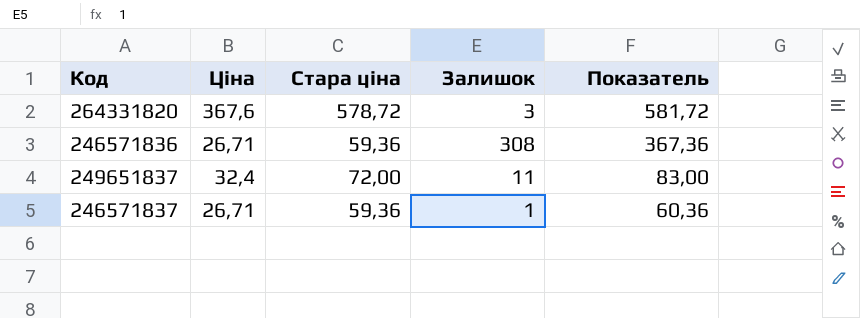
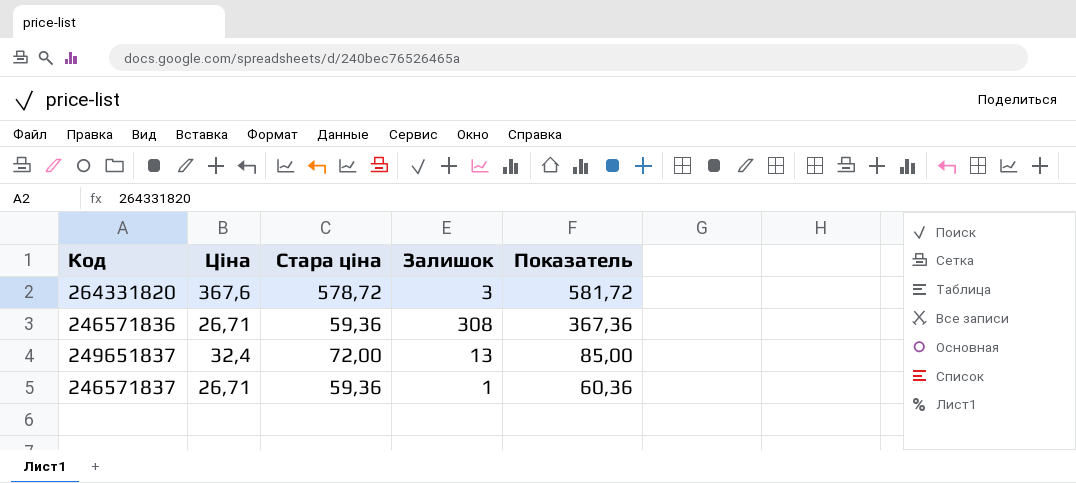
249651837 | Залишок: 11 -> 13
249651837 | Показатель: 83,00 -> 85,00

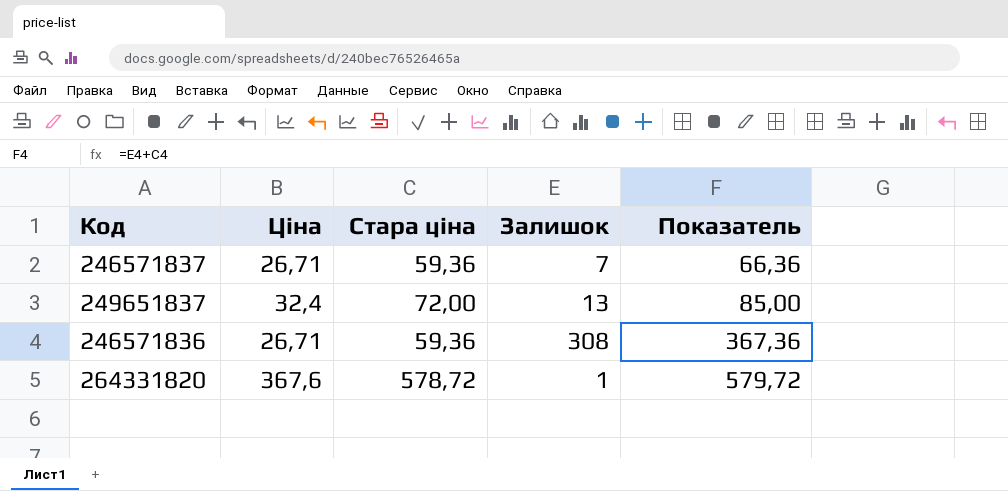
row order: Показатель descending -> Показатель ascending
246571837 | Залишок: 1 -> 7
246571837 | Показатель: 60,36 -> 66,36
264331820 | Залишок: 3 -> 1
264331820 | Показатель: 581,72 -> 579,72

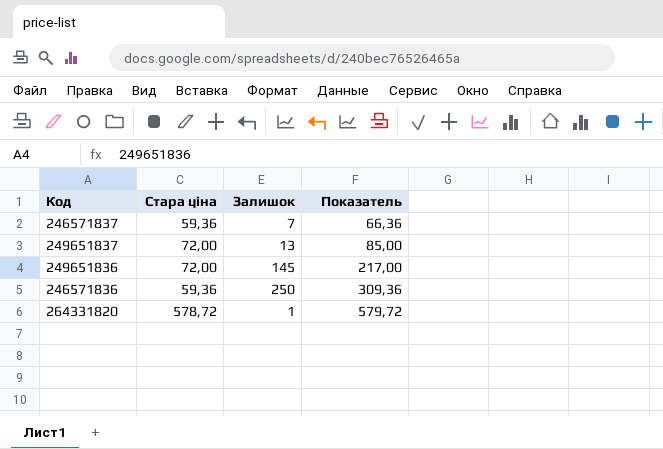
column Ціна | position: 2 -> none
row 249651836: none -> 72,00 | 145 | 217,00
246571836 | Залишок: 308 -> 250
246571836 | Показатель: 367,36 -> 309,36

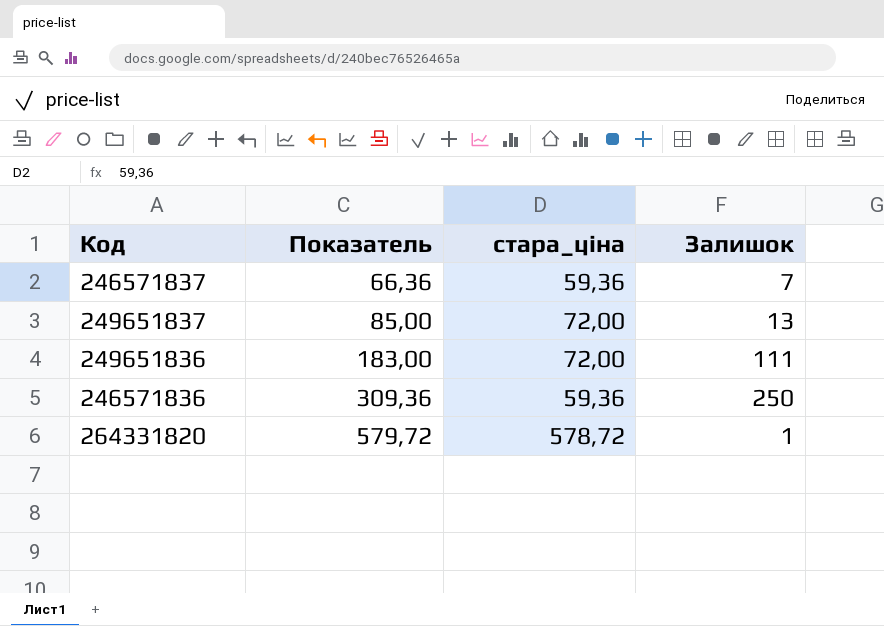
column Показатель | position: 4 -> 2
column name: Стара ціна -> стара_ціна
249651836 | Показатель: 217,00 -> 183,00
249651836 | Залишок: 145 -> 111

